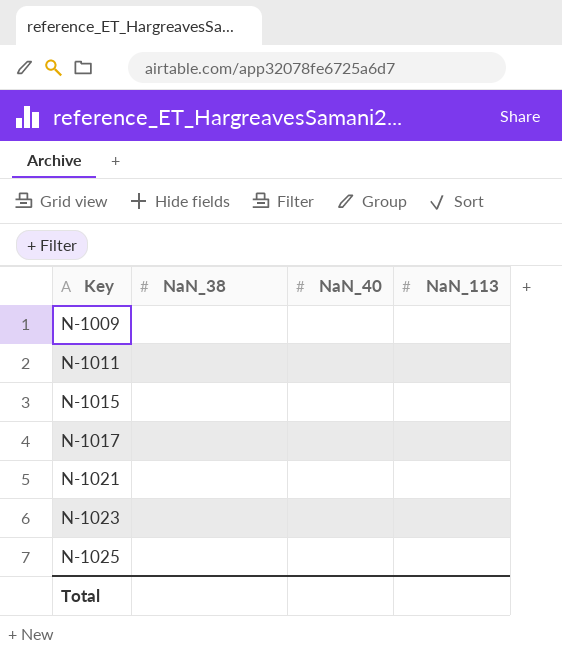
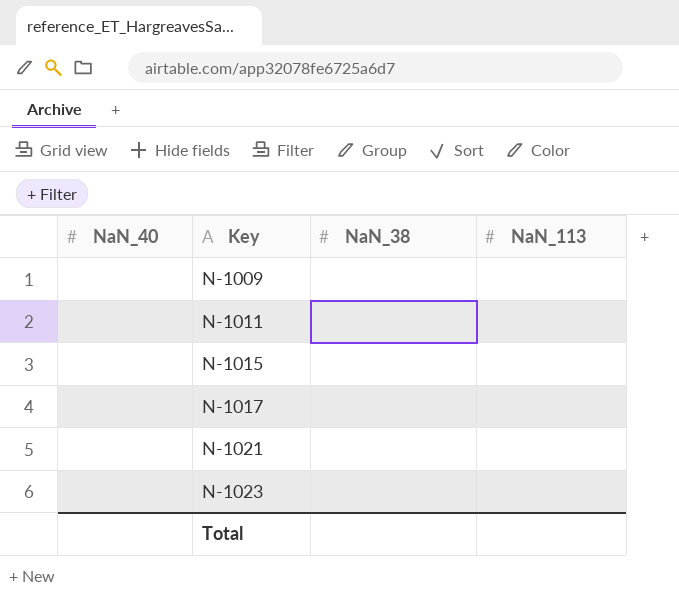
column NaN_40 | position: 3 -> 1
row N-1025: none | none | none -> none

